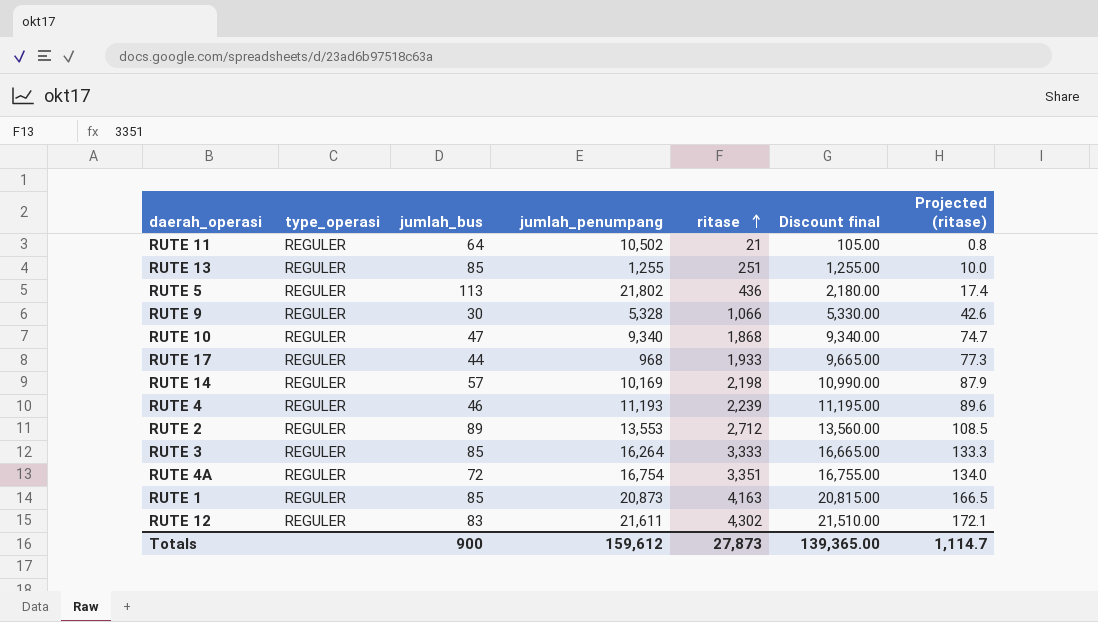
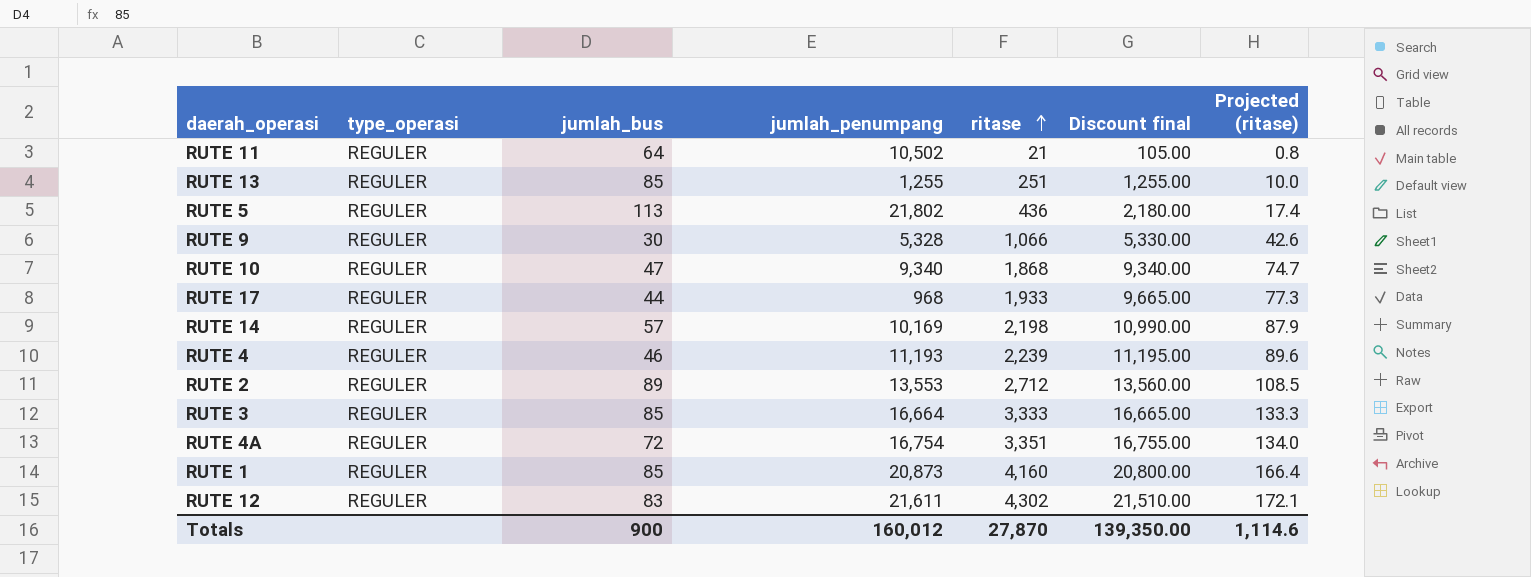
RUTE 3 | jumlah_penumpang: 16,264 -> 16,664
RUTE 1 | ritase: 4,163 -> 4,160
RUTE 1 | Discount final: 20,815.00 -> 20,800.00
RUTE 1 | Projected (ritase): 166.5 -> 166.4
Totals | jumlah_penumpang: 159,612 -> 160,012
Totals | ritase: 27,873 -> 27,870
Totals | Discount final: 139,365.00 -> 139,350.00
Totals | Projected (ritase): 1,114.7 -> 1,114.6

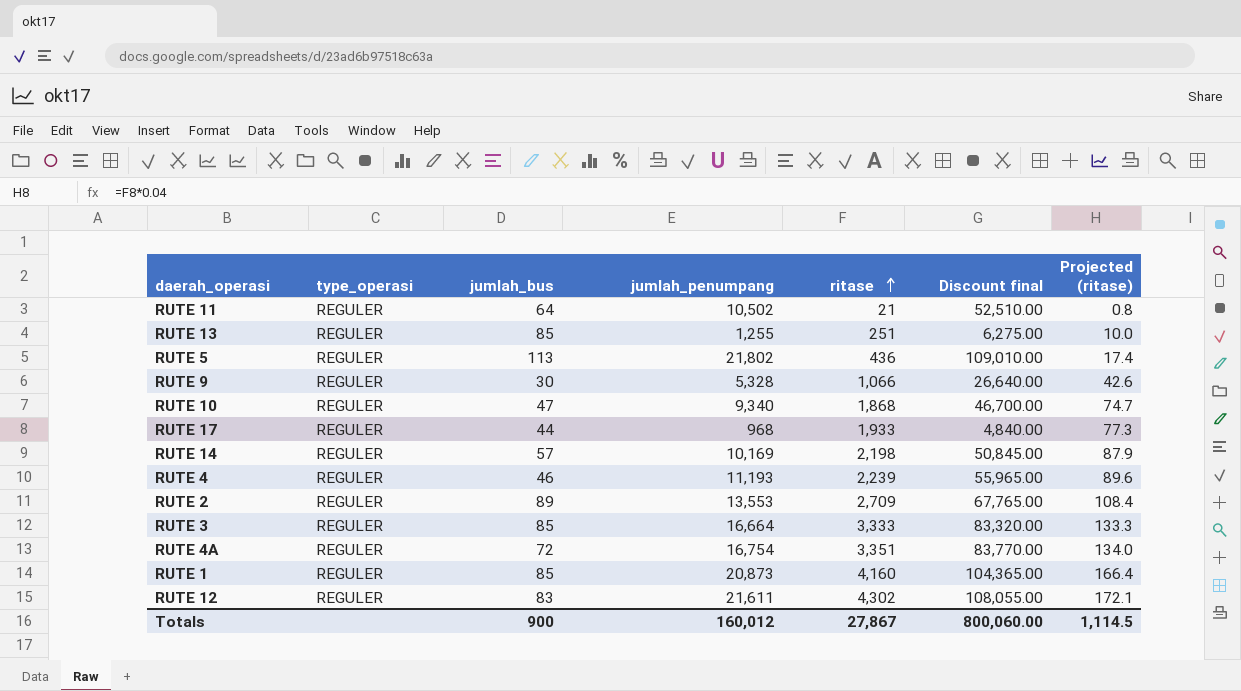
column Discount final | formula: [ritase] * 5 -> [jumlah_penumpang] * 5
RUTE 2 | ritase: 2,712 -> 2,709
RUTE 2 | Projected (ritase): 108.5 -> 108.4
Totals | ritase: 27,870 -> 27,867
Totals | Discount final: 139,350.00 -> 800,060.00
Totals | Projected (ritase): 1,114.6 -> 1,114.5

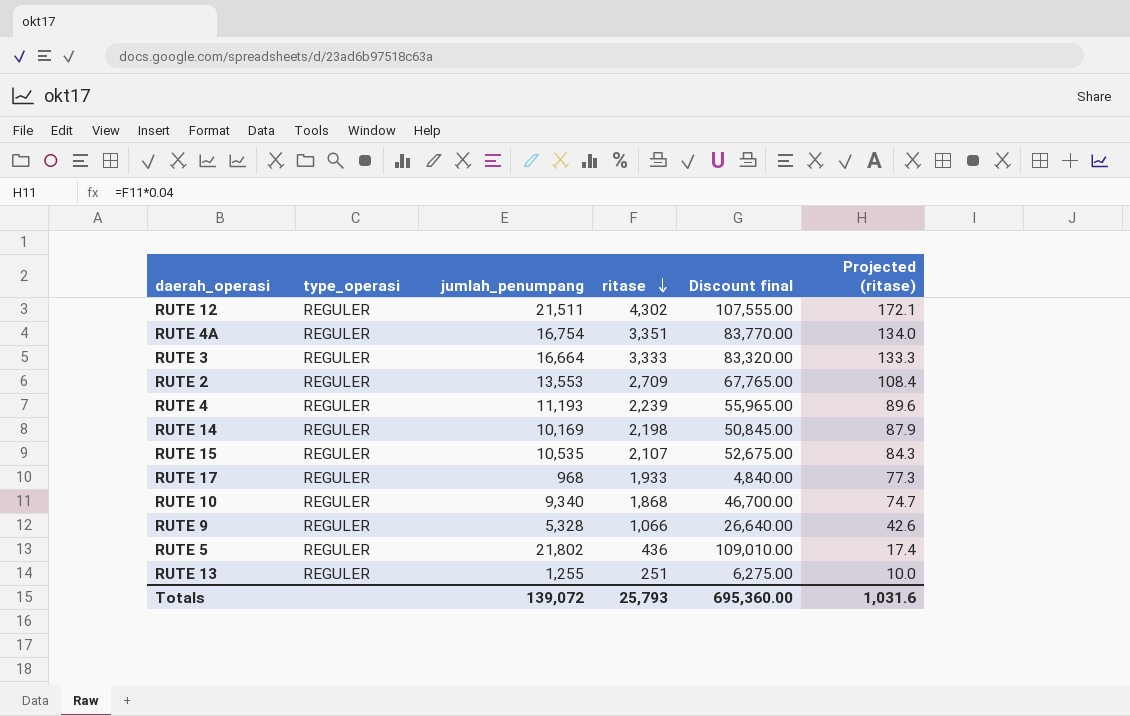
row order: ritase ascending -> ritase descending
column jumlah_bus | position: 3 -> none
row RUTE 11: REGULER | 64 | 10,502 | 21 | 52,510.00 | 0.8 -> none
row RUTE 1: REGULER | 85 | 20,873 | 4,160 | 104,365.00 | 166.4 -> none
RUTE 12 | jumlah_penumpang: 21,611 -> 21,511
RUTE 12 | Discount final: 108,055.00 -> 107,555.00
row RUTE 15: none -> REGULER | 10,535 | 2,107 | 52,675.00 | 84.3
Totals | jumlah_penumpang: 160,012 -> 139,072
Totals | ritase: 27,867 -> 25,793
Totals | Discount final: 800,060.00 -> 695,360.00
Totals | Projected (ritase): 1,114.5 -> 1,031.6

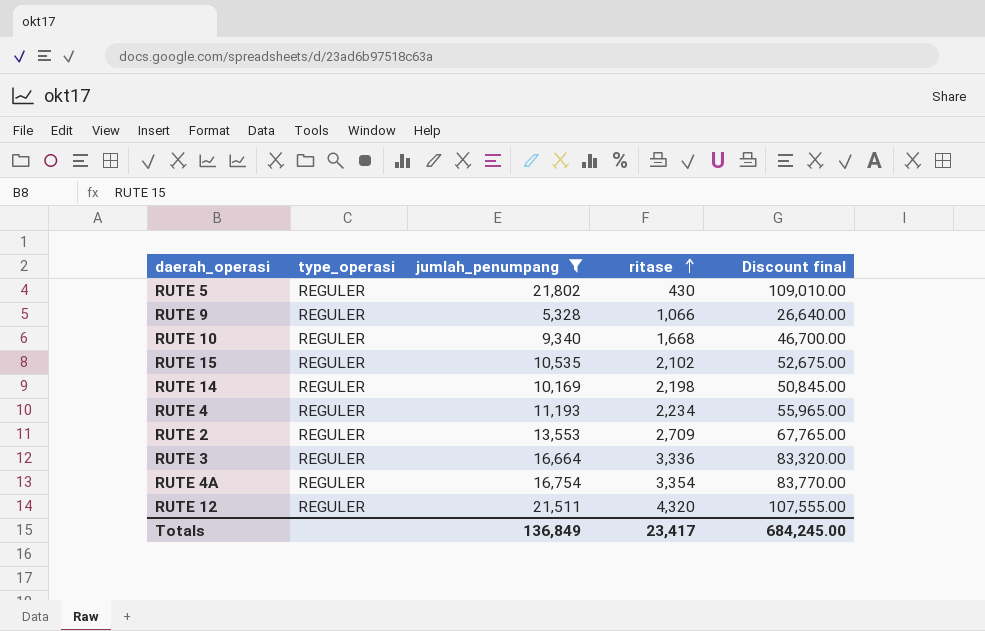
filter: none -> jumlah_penumpang >= 5,328
row order: ritase descending -> ritase ascending
column Projected (ritase) | formula: [ritase] * 0.04 -> none
RUTE 5 | ritase: 436 -> 430
RUTE 10 | ritase: 1,868 -> 1,668
RUTE 15 | ritase: 2,107 -> 2,102
RUTE 4 | ritase: 2,239 -> 2,234
RUTE 3 | ritase: 3,333 -> 3,336
RUTE 4A | ritase: 3,351 -> 3,354
RUTE 12 | ritase: 4,302 -> 4,320
Totals | jumlah_penumpang: 139,072 -> 136,849
Totals | ritase: 25,793 -> 23,417
Totals | Discount final: 695,360.00 -> 684,245.00

